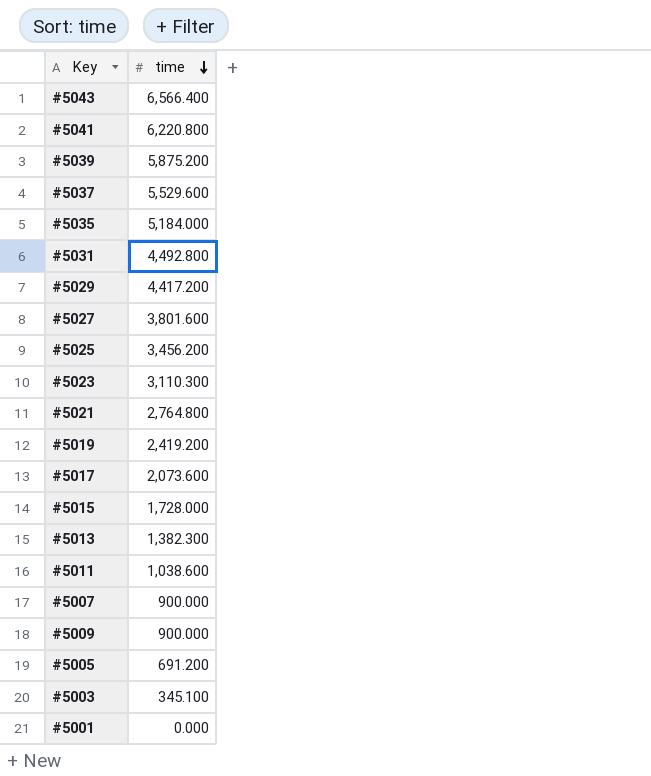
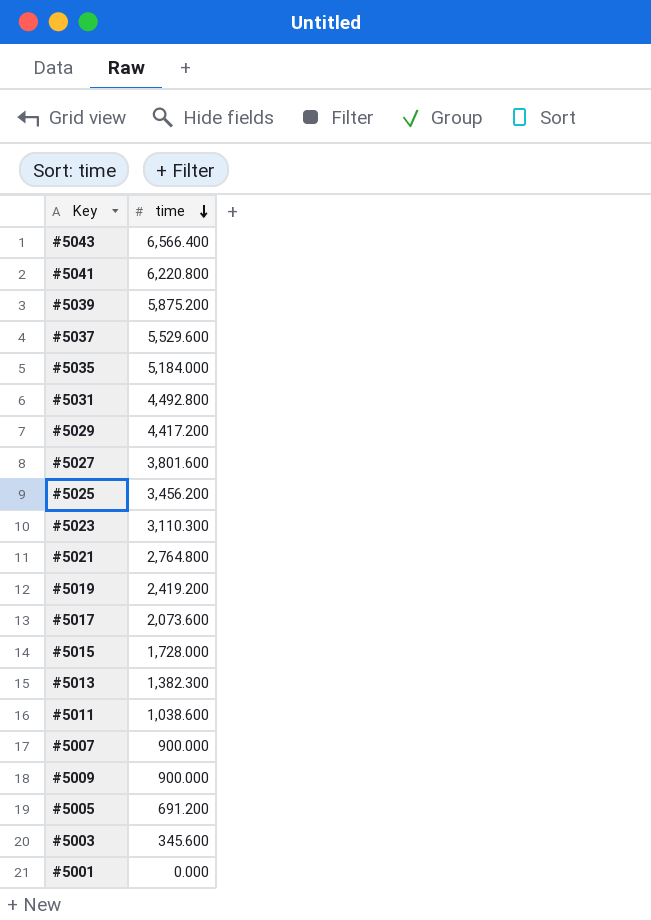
#5003 | time: 345.100 -> 345.600

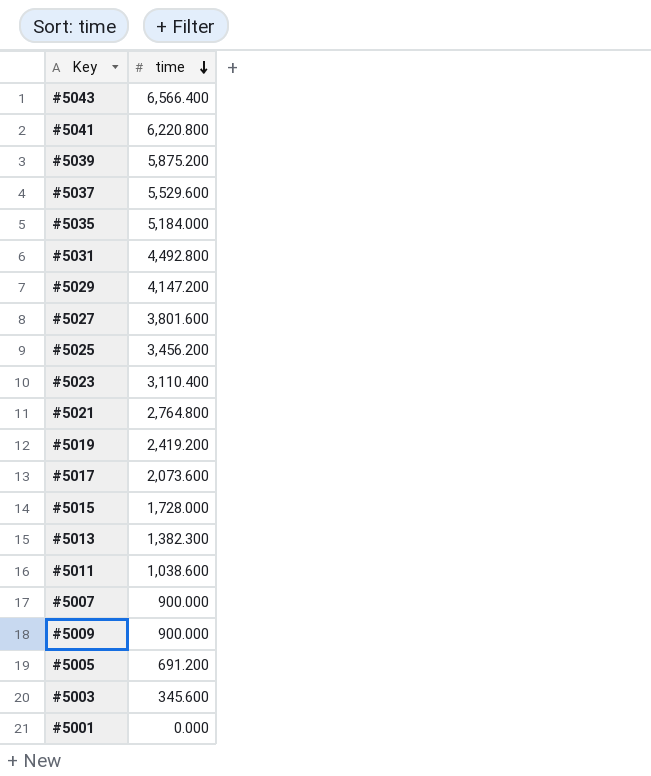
#5029 | time: 4,417.200 -> 4,147.200
#5023 | time: 3,110.300 -> 3,110.400

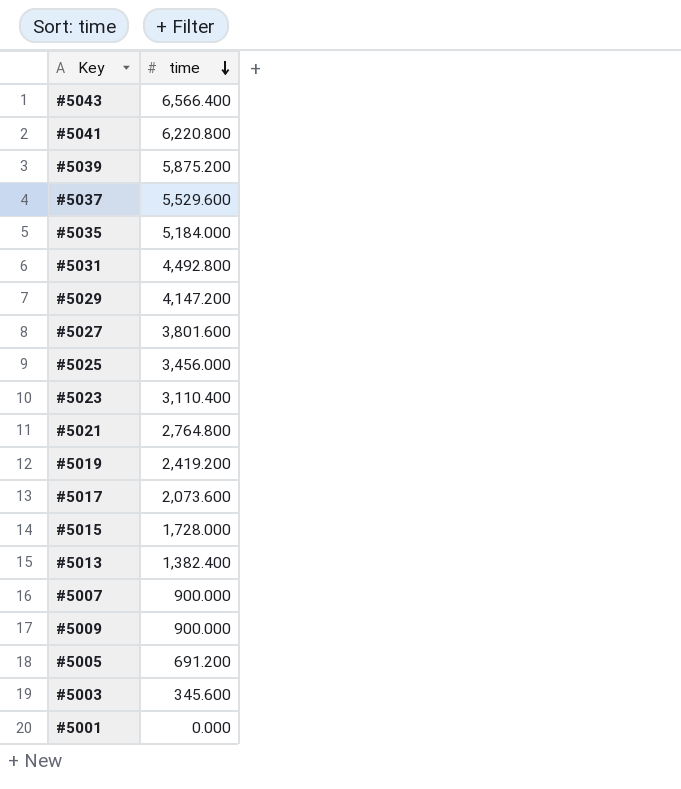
row #5011: 1,038.600 -> none
#5025 | time: 3,456.200 -> 3,456.000
#5013 | time: 1,382.300 -> 1,382.400

